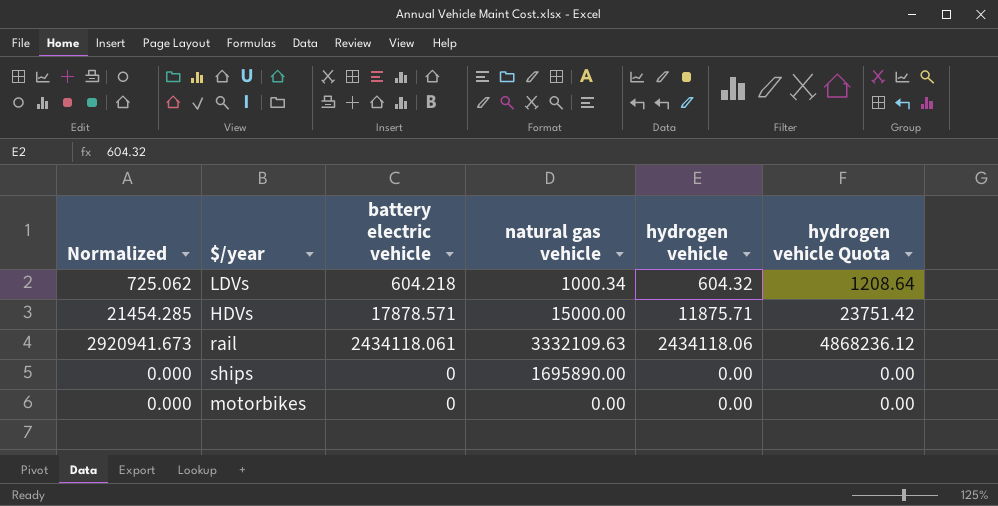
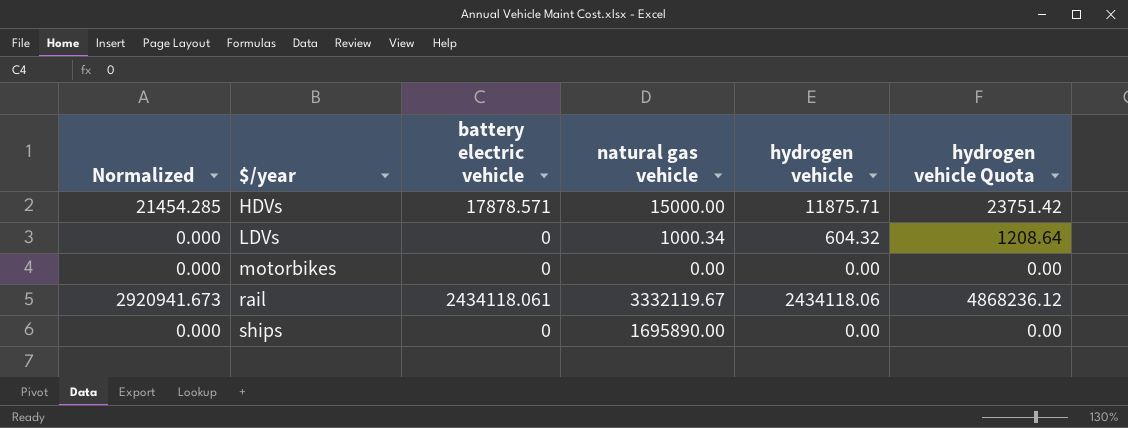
row order: none -> $/year ascending
LDVs | Normalized: 725.062 -> 0.000
LDVs | battery electric vehicle: 604.218 -> 0
rail | natural gas vehicle: 3332109.63 -> 3332119.67

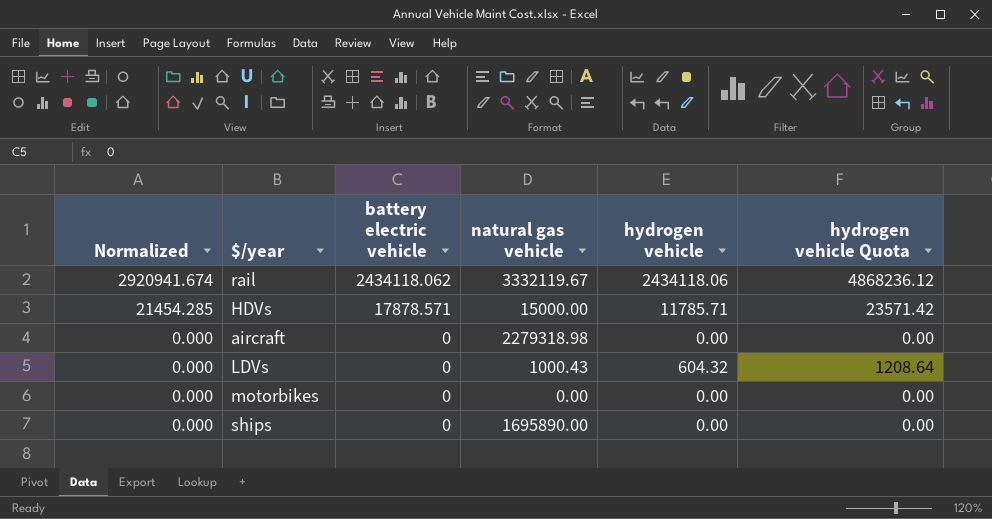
row order: $/year ascending -> Normalized descending
rail | Normalized: 2920941.673 -> 2920941.674
rail | battery electric vehicle: 2434118.061 -> 2434118.062
HDVs | hydrogen vehicle: 11875.71 -> 11785.71
HDVs | hydrogen vehicle Quota: 23751.42 -> 23571.42
row aircraft: none -> 0.000 | 0 | 2279318.98 | 0.00 | 0.00
LDVs | natural gas vehicle: 1000.34 -> 1000.43

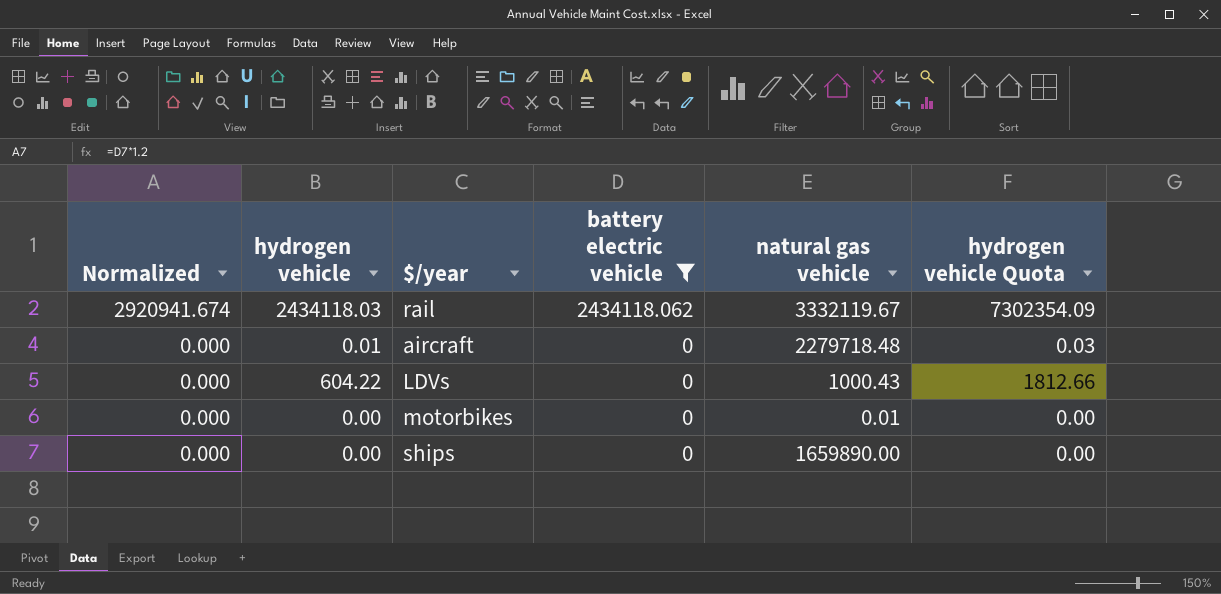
filter: none -> battery electric vehicle != 17878.571
column hydrogen vehicle | position: 5 -> 2
column hydrogen vehicle Quota | formula: [hydrogen vehicle] * 2 -> [hydrogen vehicle] * 3
rail | hydrogen vehicle: 2434118.06 -> 2434118.03
aircraft | hydrogen vehicle: 0.00 -> 0.01
aircraft | natural gas vehicle: 2279318.98 -> 2279718.48
LDVs | hydrogen vehicle: 604.32 -> 604.22
motorbikes | natural gas vehicle: 0.00 -> 0.01
ships | natural gas vehicle: 1695890.00 -> 1659890.00

